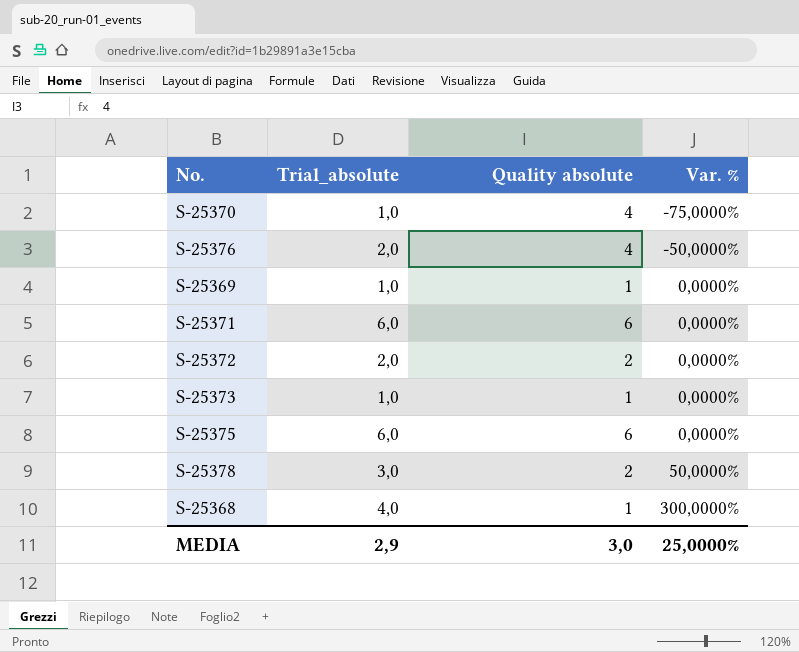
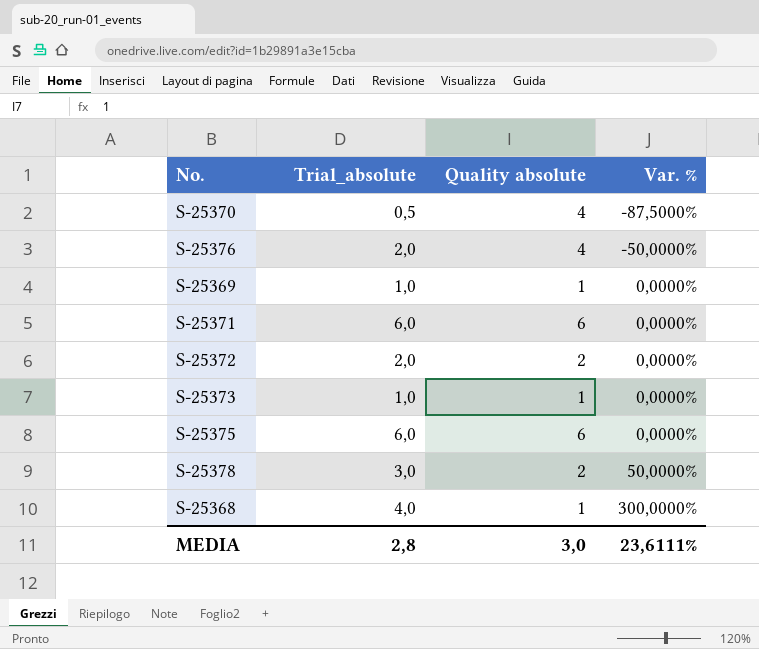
S-25370 | Trial_absolute: 1,0 -> 0,5
S-25370 | Var. %: -75,0000% -> -87,5000%
MEDIA | Trial_absolute: 2,9 -> 2,8
MEDIA | Var. %: 25,0000% -> 23,6111%

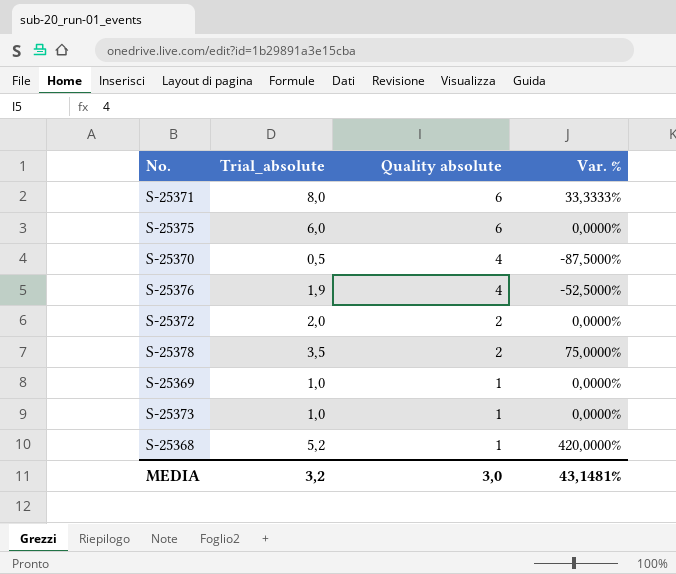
row order: Var. % ascending -> Quality absolute descending
S-25371 | Trial_absolute: 6,0 -> 8,0
S-25371 | Var. %: 0,0000% -> 33,3333%
S-25376 | Trial_absolute: 2,0 -> 1,9
S-25376 | Var. %: -50,0000% -> -52,5000%
S-25378 | Trial_absolute: 3,0 -> 3,5
S-25378 | Var. %: 50,0000% -> 75,0000%
S-25368 | Trial_absolute: 4,0 -> 5,2
S-25368 | Var. %: 300,0000% -> 420,0000%
MEDIA | Trial_absolute: 2,8 -> 3,2
MEDIA | Var. %: 23,6111% -> 43,1481%

